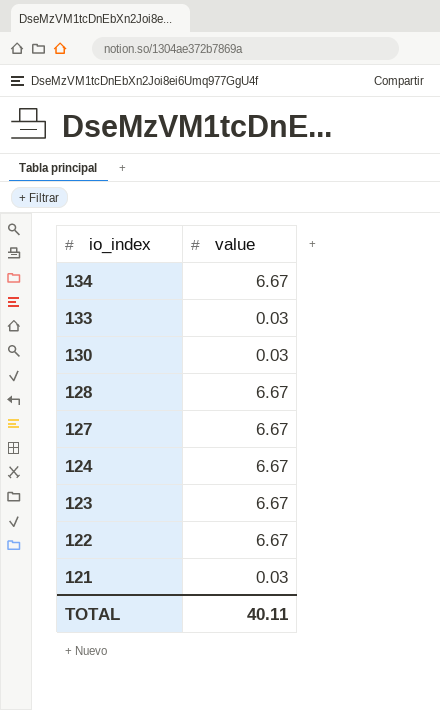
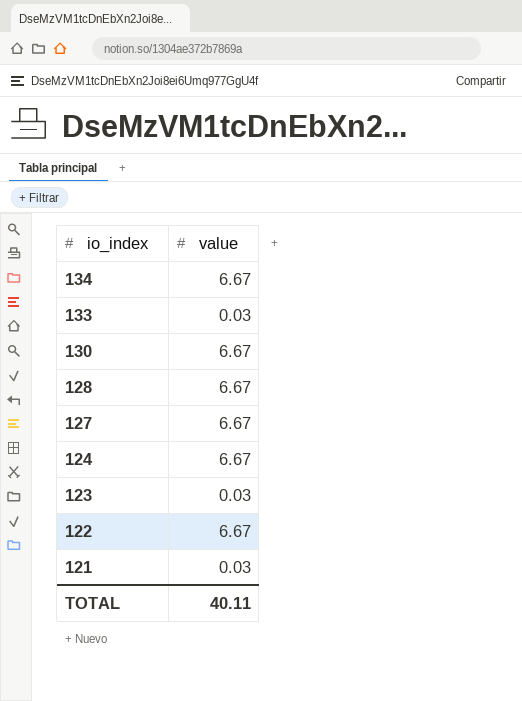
130 | value: 0.03 -> 6.67
123 | value: 6.67 -> 0.03

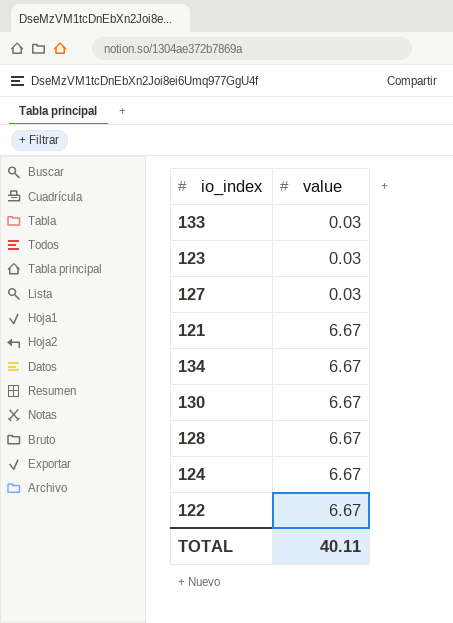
row order: io_index descending -> value ascending
127 | value: 6.67 -> 0.03
121 | value: 0.03 -> 6.67

